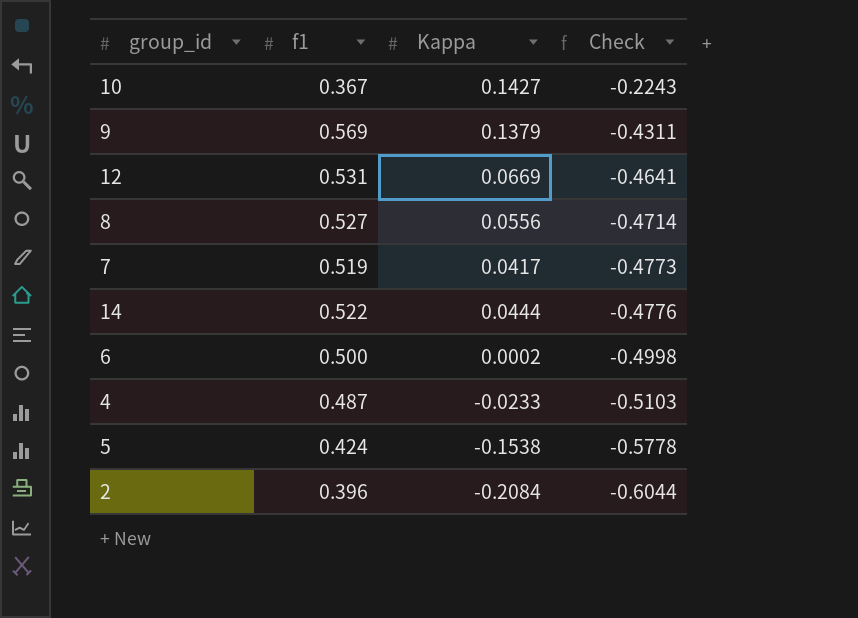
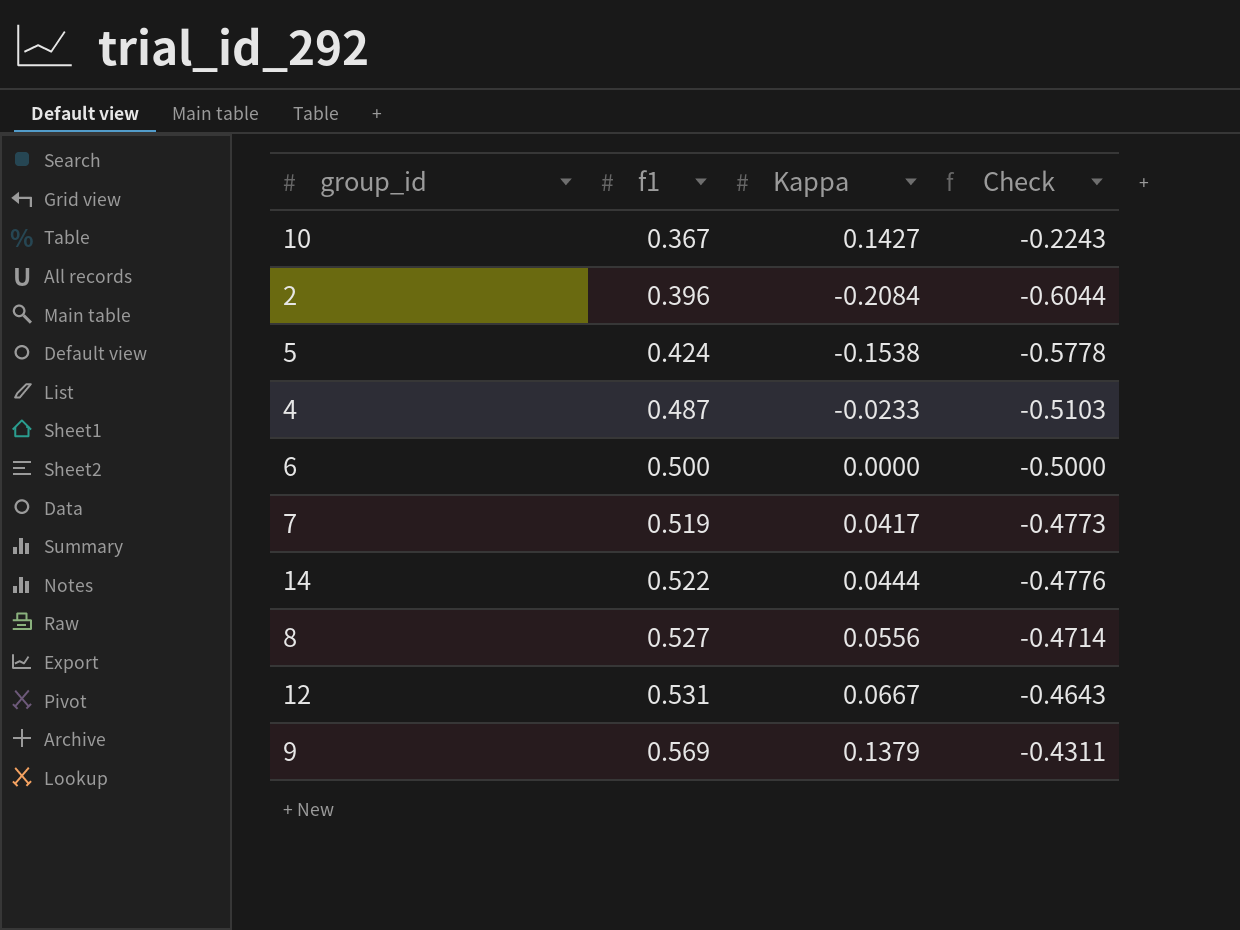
row order: Check descending -> f1 ascending
6 | Kappa: 0.0002 -> 0.0000
6 | Check: -0.4998 -> -0.5000
12 | Kappa: 0.0669 -> 0.0667
12 | Check: -0.4641 -> -0.4643

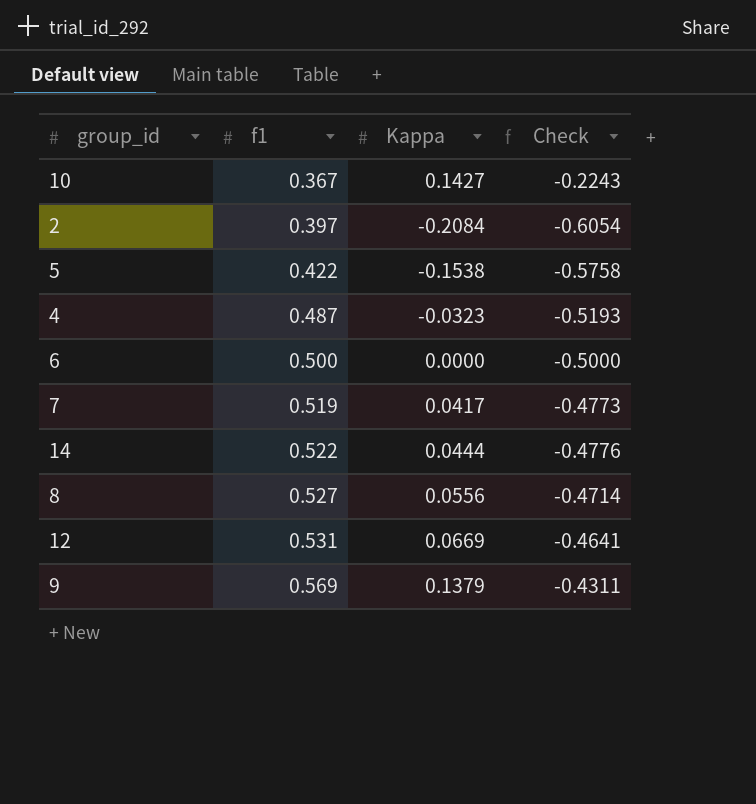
2 | f1: 0.396 -> 0.397
2 | Check: -0.6044 -> -0.6054
5 | f1: 0.424 -> 0.422
5 | Check: -0.5778 -> -0.5758
4 | Kappa: -0.0233 -> -0.0323
4 | Check: -0.5103 -> -0.5193
12 | Kappa: 0.0667 -> 0.0669
12 | Check: -0.4643 -> -0.4641

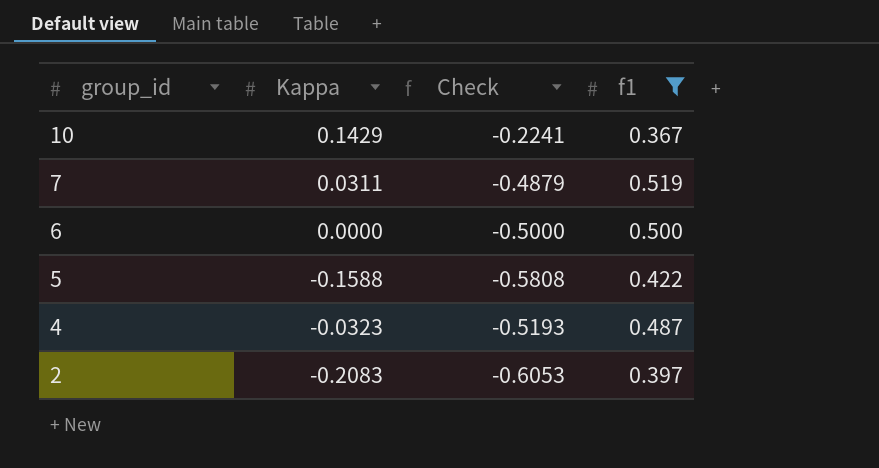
filter: none -> f1 <= 0.519
row order: f1 ascending -> group_id descending
column f1 | position: 2 -> 4
10 | Kappa: 0.1427 -> 0.1429
10 | Check: -0.2243 -> -0.2241
7 | Kappa: 0.0417 -> 0.0311
7 | Check: -0.4773 -> -0.4879
5 | Kappa: -0.1538 -> -0.1588
5 | Check: -0.5758 -> -0.5808
2 | Kappa: -0.2084 -> -0.2083
2 | Check: -0.6054 -> -0.6053

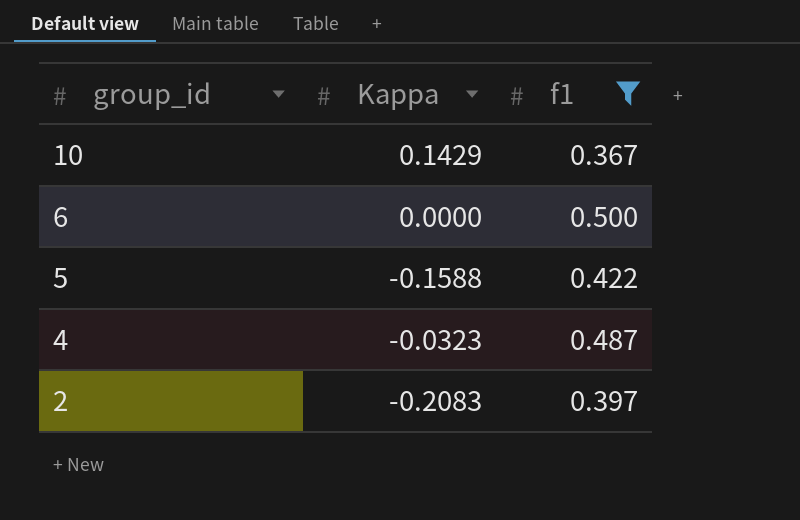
column Check | formula: [Kappa] - [f1] -> none
row 7: 0.0311 | -0.4879 | 0.519 -> none

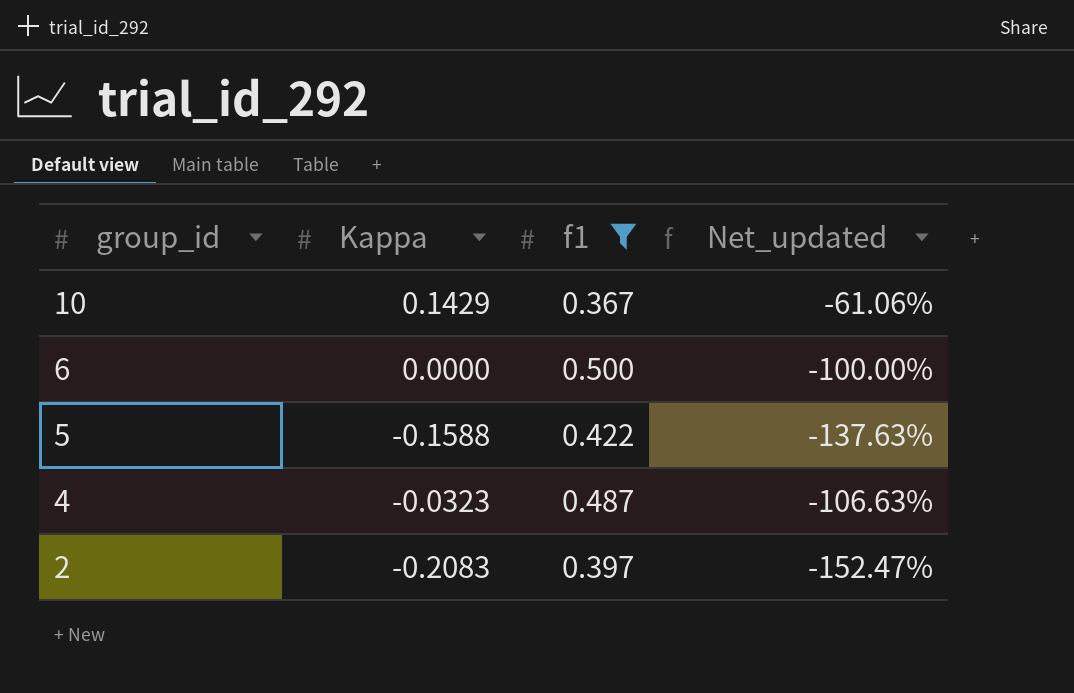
column Net_updated | formula: none -> ([Kappa] - [f1]) / [f1]

